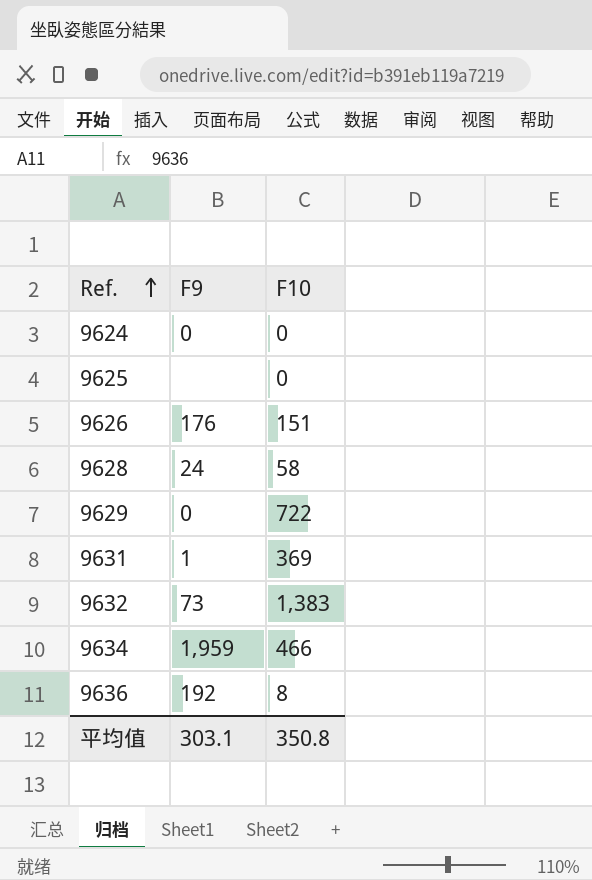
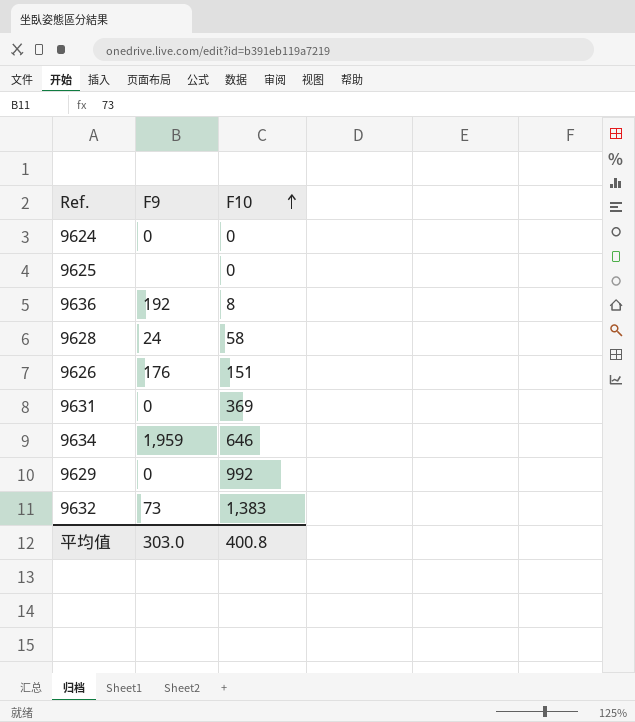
row order: Ref. ascending -> F10 ascending
9631 | F9: 1 -> 0
9634 | F10: 466 -> 646
9629 | F10: 722 -> 992
平均值 | F9: 303.1 -> 303.0
平均值 | F10: 350.8 -> 400.8

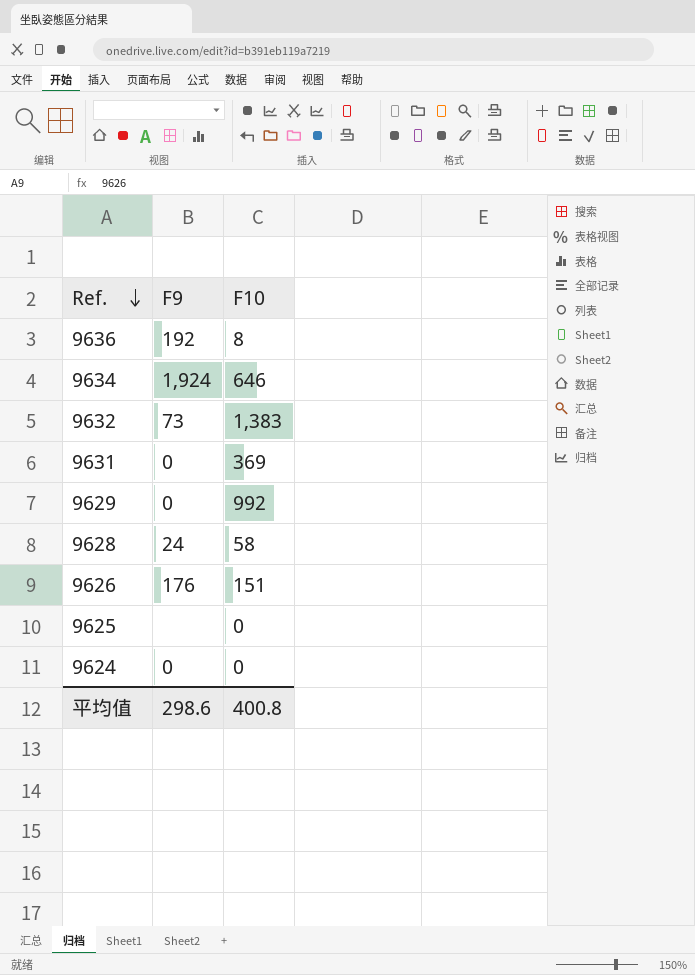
row order: F10 ascending -> Ref. descending
9634 | F9: 1,959 -> 1,924
平均值 | F9: 303.0 -> 298.6

